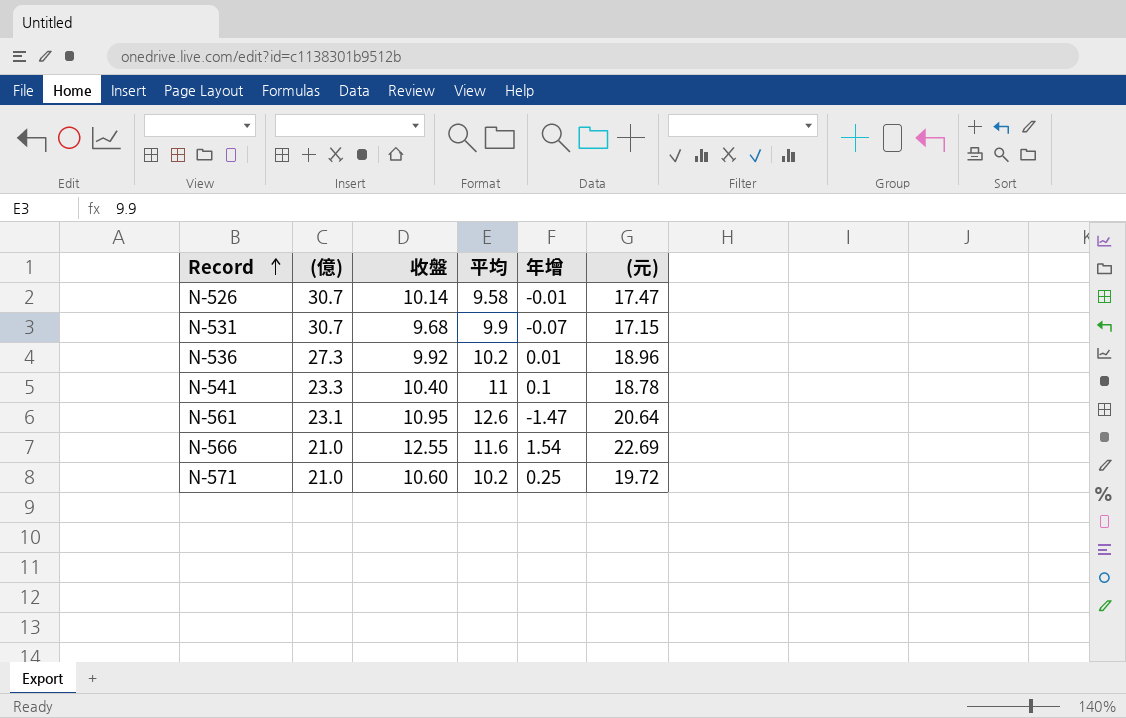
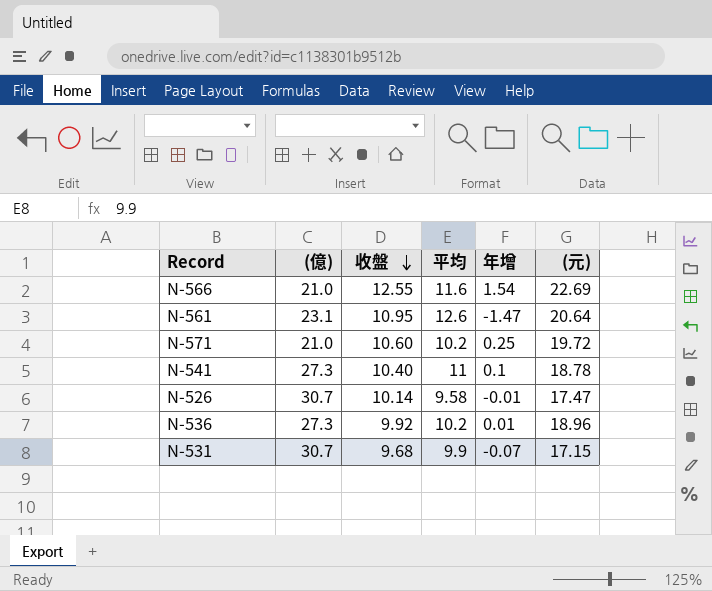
row order: Record ascending -> 收盤 descending
N-541 | (億): 23.3 -> 27.3

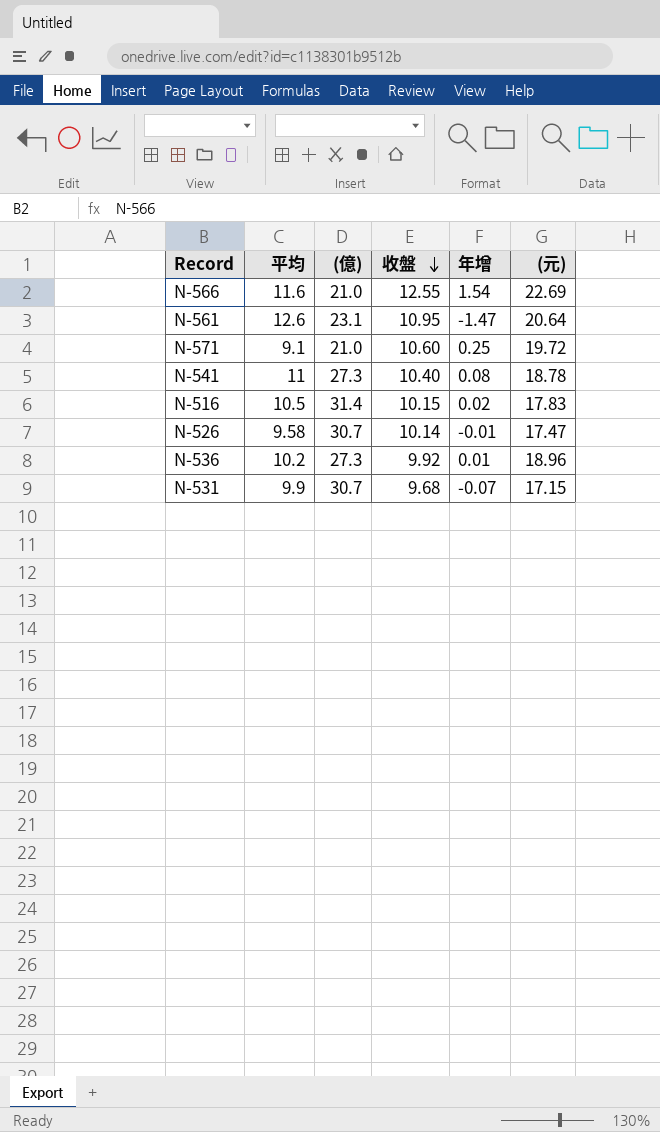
column 平均 | position: 4 -> 2
N-571 | 平均: 10.2 -> 9.1
N-541 | 年增: 0.1 -> 0.08
row N-516: none -> 10.5 | 31.4 | 10.15 | 0.02 | 17.83

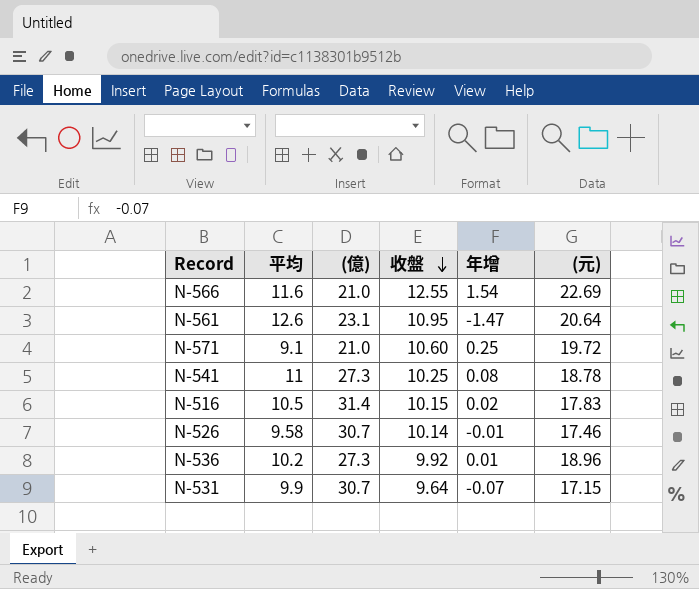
N-541 | 收盤: 10.40 -> 10.25
N-526 | (元): 17.47 -> 17.46
N-531 | 收盤: 9.68 -> 9.64

